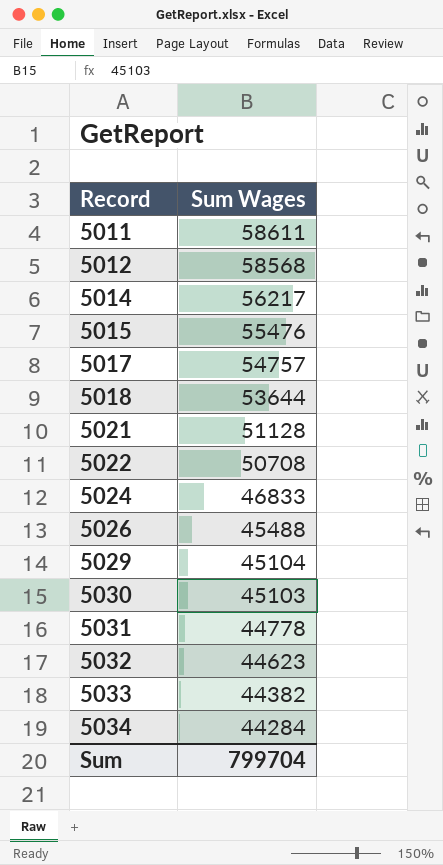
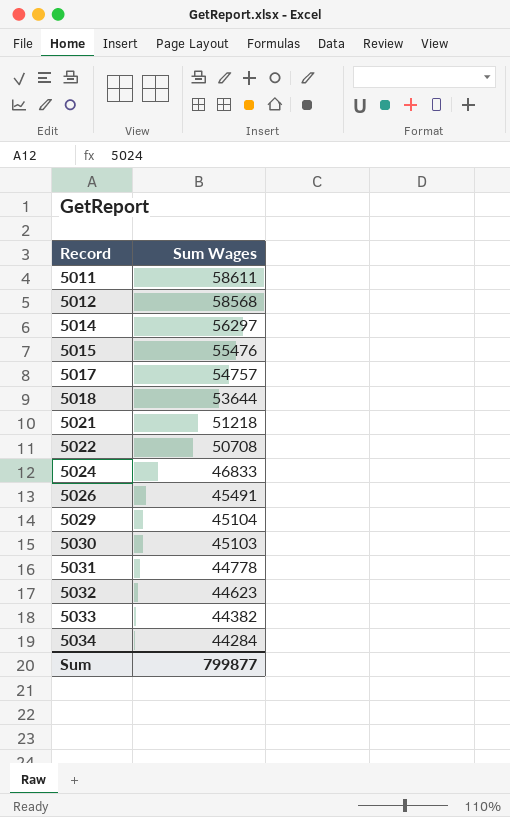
5014 | Sum Wages: 56217 -> 56297
5021 | Sum Wages: 51128 -> 51218
5026 | Sum Wages: 45488 -> 45491
Sum | Sum Wages: 799704 -> 799877

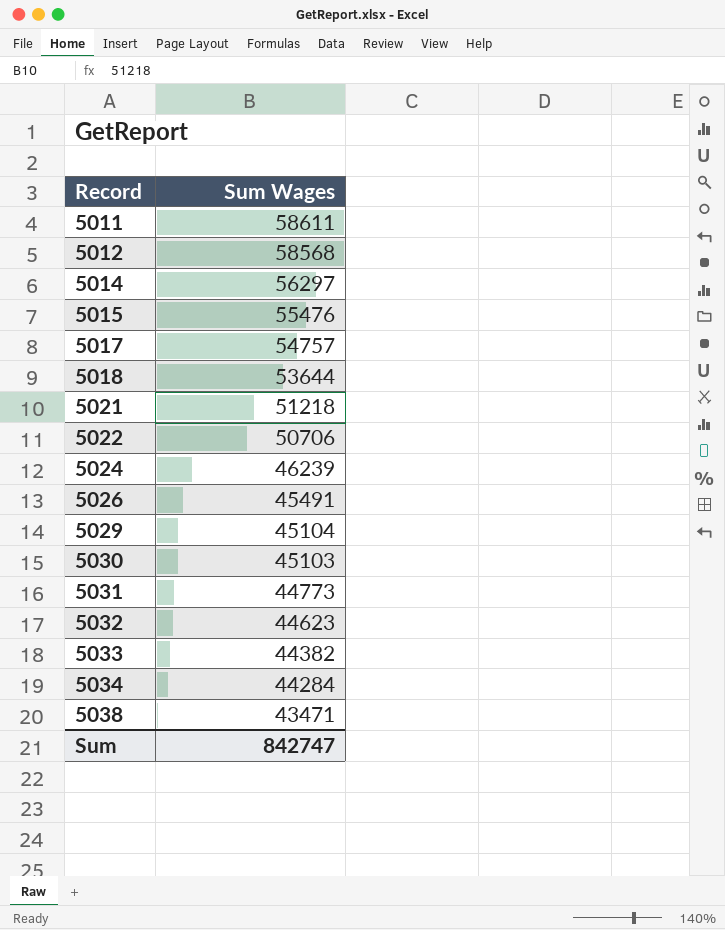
5022 | Sum Wages: 50708 -> 50706
5024 | Sum Wages: 46833 -> 46239
5031 | Sum Wages: 44778 -> 44773
row 5038: none -> 43471
Sum | Sum Wages: 799877 -> 842747

